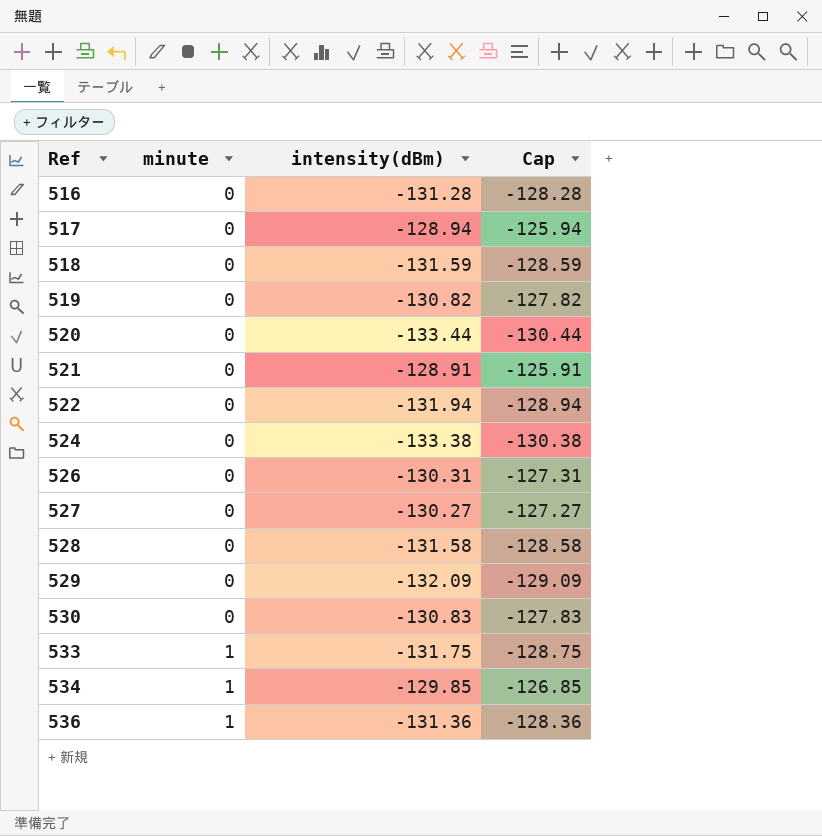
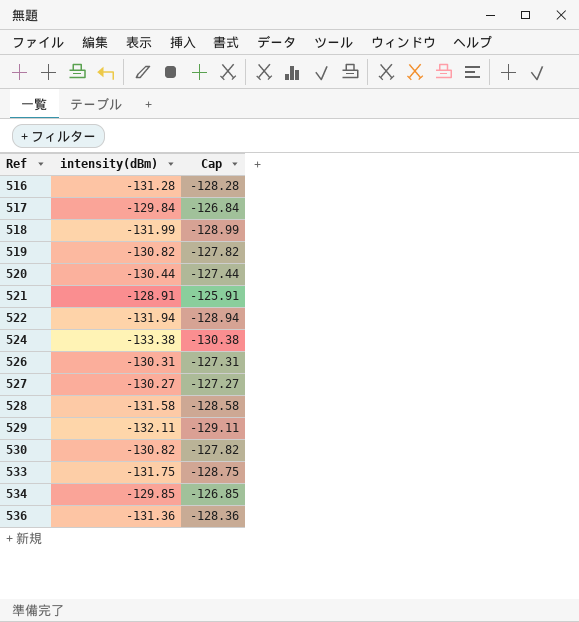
column minute | position: 2 -> none
517 | intensity(dBm): -128.94 -> -129.84
517 | Cap: -125.94 -> -126.84
518 | intensity(dBm): -131.59 -> -131.99
518 | Cap: -128.59 -> -128.99
520 | intensity(dBm): -133.44 -> -130.44
520 | Cap: -130.44 -> -127.44
529 | intensity(dBm): -132.09 -> -132.11
529 | Cap: -129.09 -> -129.11
530 | intensity(dBm): -130.83 -> -130.82
530 | Cap: -127.83 -> -127.82

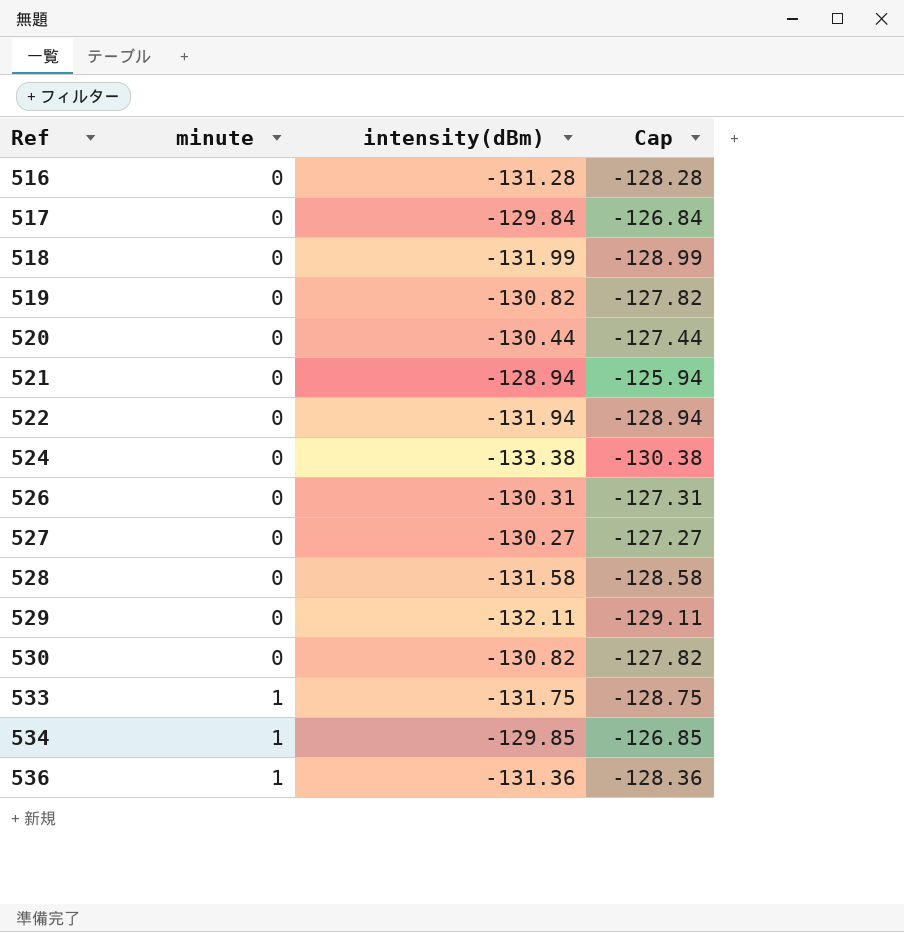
column minute | position: none -> 2
521 | intensity(dBm): -128.91 -> -128.94
521 | Cap: -125.91 -> -125.94

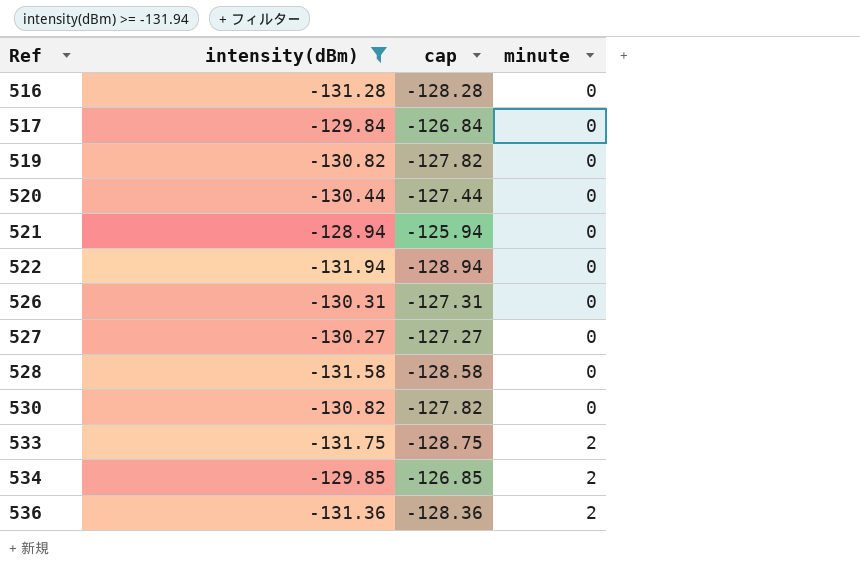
filter: none -> intensity(dBm) >= -131.94
column name: Cap -> cap
column minute | position: 2 -> 4
533 | minute: 1 -> 2
534 | minute: 1 -> 2
536 | minute: 1 -> 2

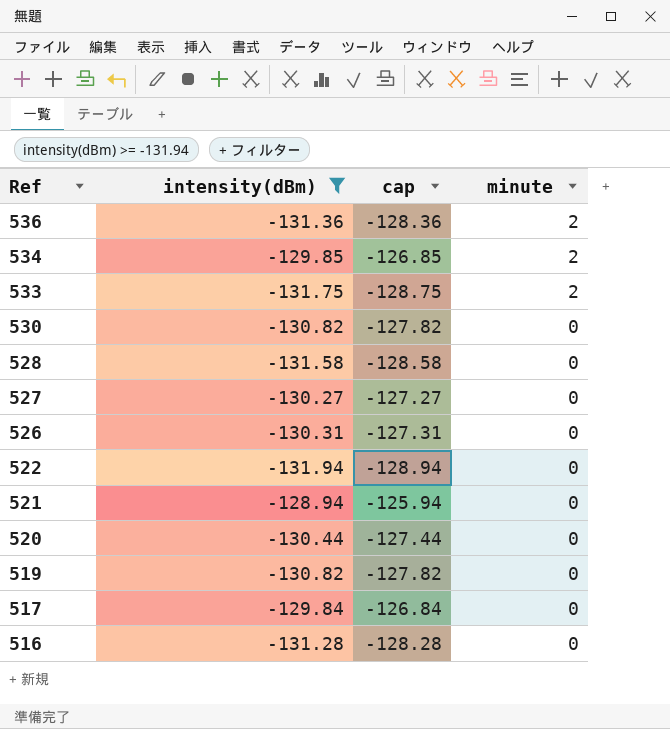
row order: Ref ascending -> Ref descending

